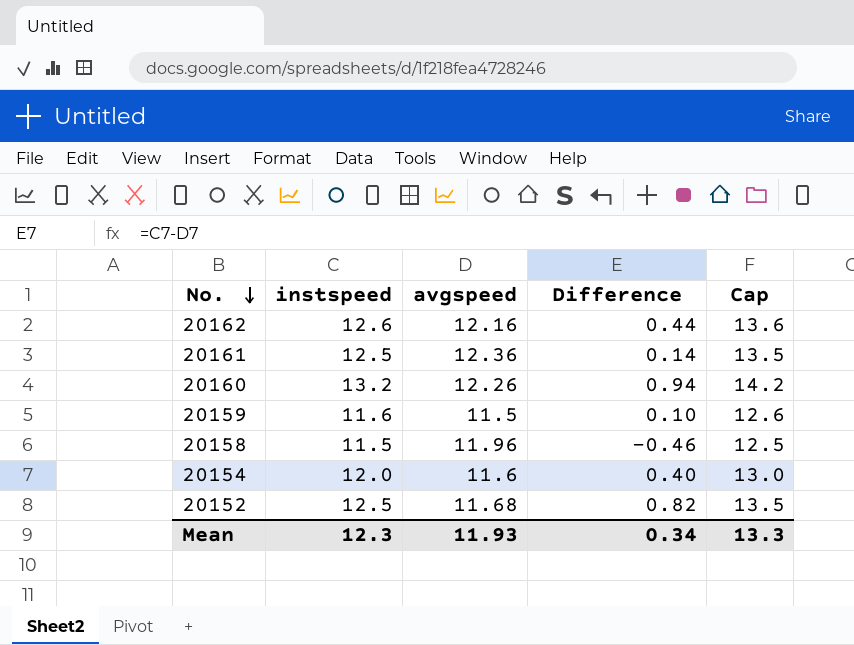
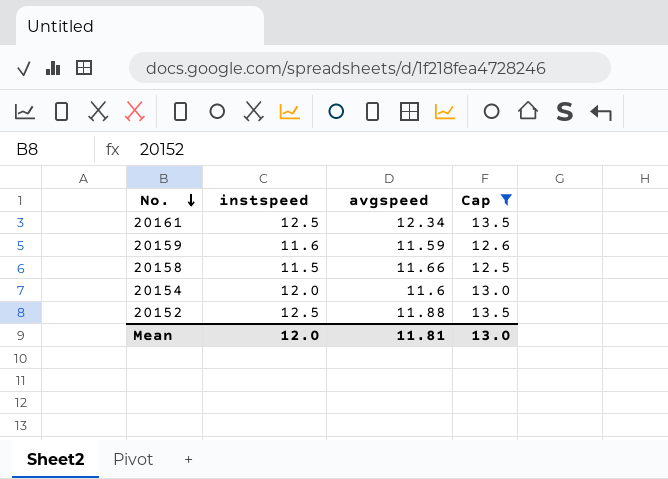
filter: none -> Cap <= 13.5
column Difference | formula: [instspeed] - [avgspeed] -> none
20161 | avgspeed: 12.36 -> 12.34
20159 | avgspeed: 11.5 -> 11.59
20158 | avgspeed: 11.96 -> 11.66
20152 | avgspeed: 11.68 -> 11.88
Mean | instspeed: 12.3 -> 12.0
Mean | avgspeed: 11.93 -> 11.81
Mean | Cap: 13.3 -> 13.0

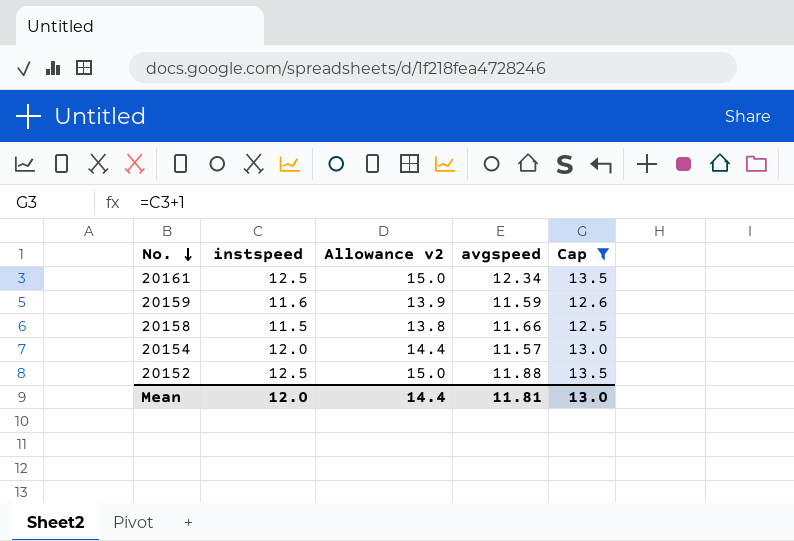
column Allowance v2 | formula: none -> [instspeed] * 1.2
20154 | avgspeed: 11.6 -> 11.57

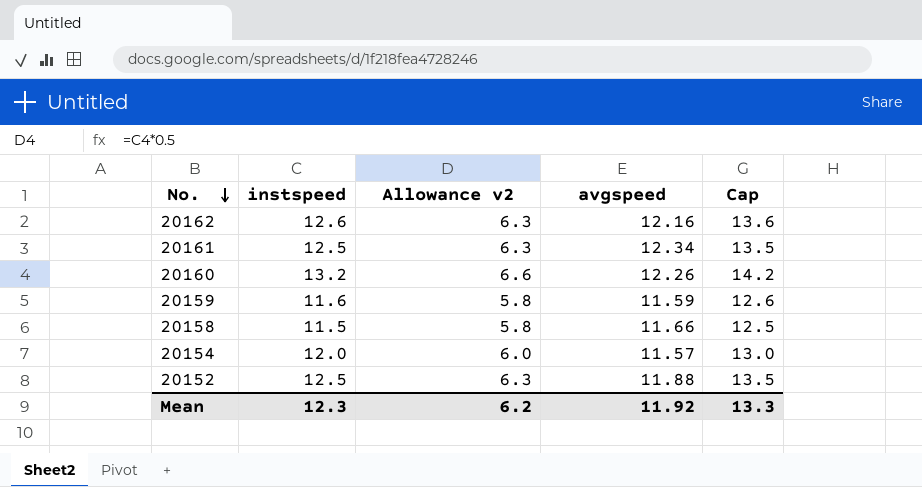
filter: Cap <= 13.5 -> none
column Allowance v2 | formula: [instspeed] * 1.2 -> [instspeed] * 0.5
Mean | instspeed: 12.0 -> 12.3
Mean | Allowance v2: 14.4 -> 6.2
Mean | avgspeed: 11.81 -> 11.92
Mean | Cap: 13.0 -> 13.3

